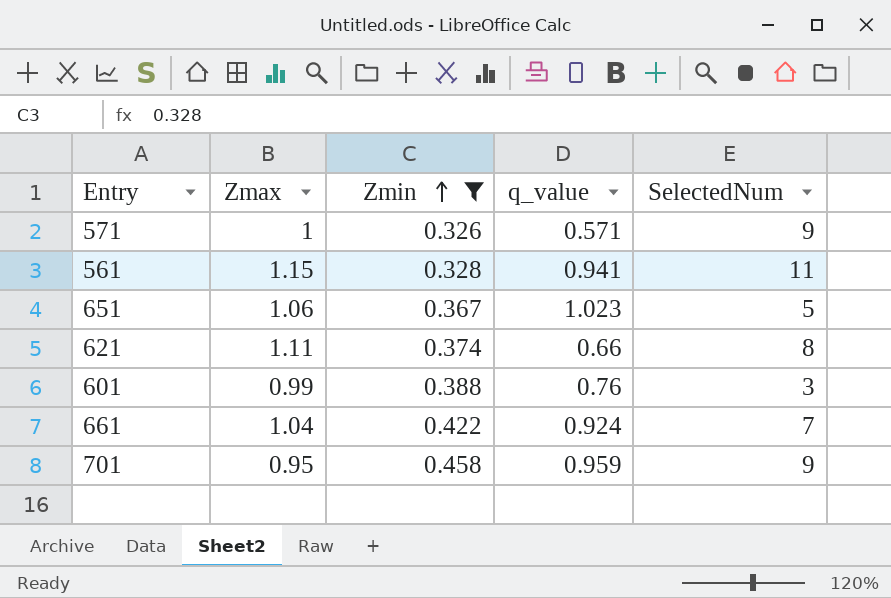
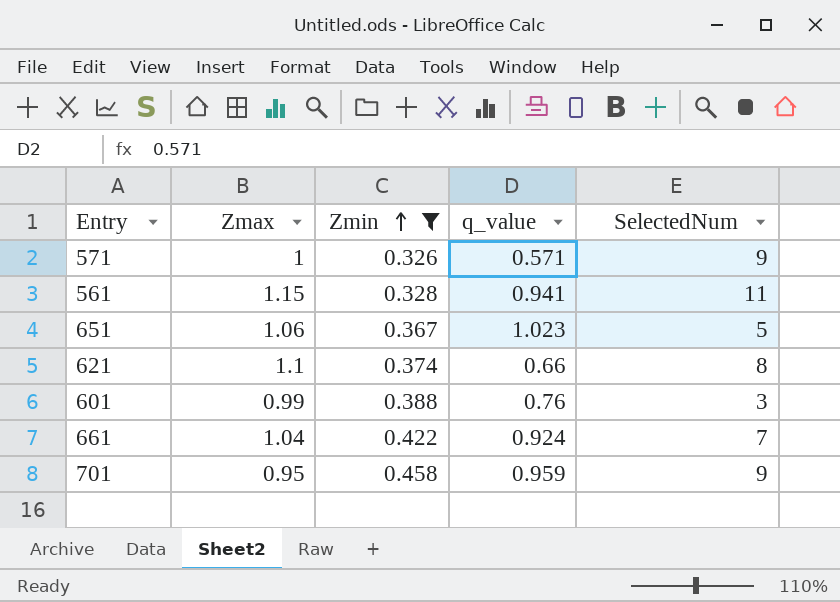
621 | Zmax: 1.11 -> 1.1

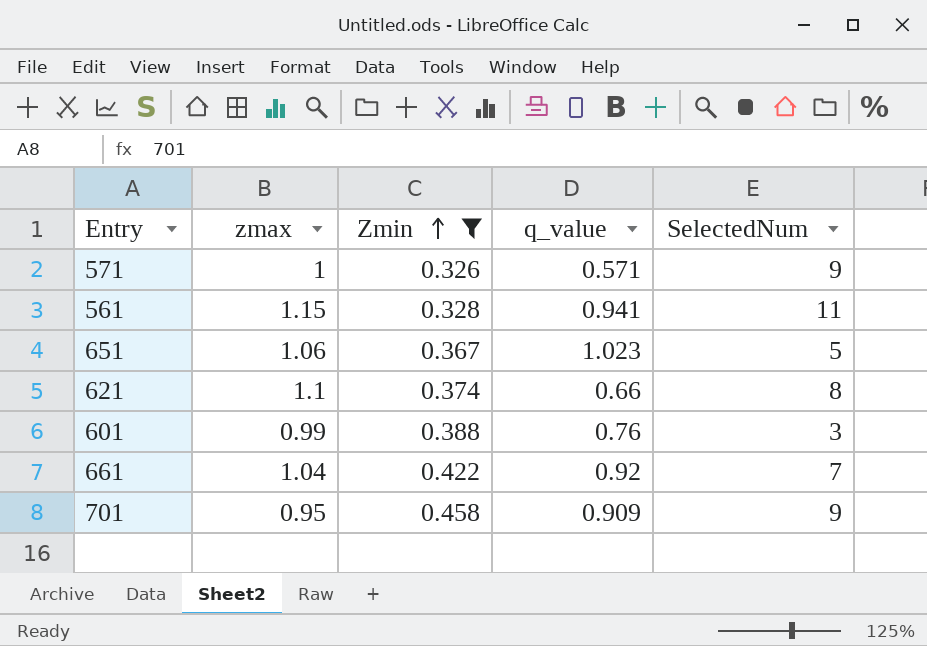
column name: Zmax -> zmax
661 | q_value: 0.924 -> 0.92
701 | q_value: 0.959 -> 0.909

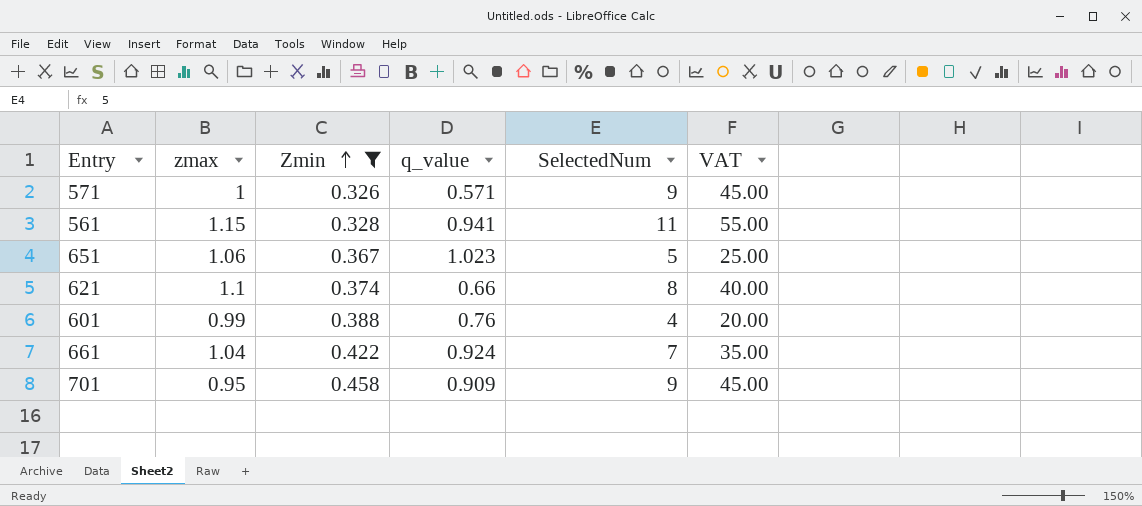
column VAT | formula: none -> [SelectedNum] * 5
601 | SelectedNum: 3 -> 4
661 | q_value: 0.92 -> 0.924

